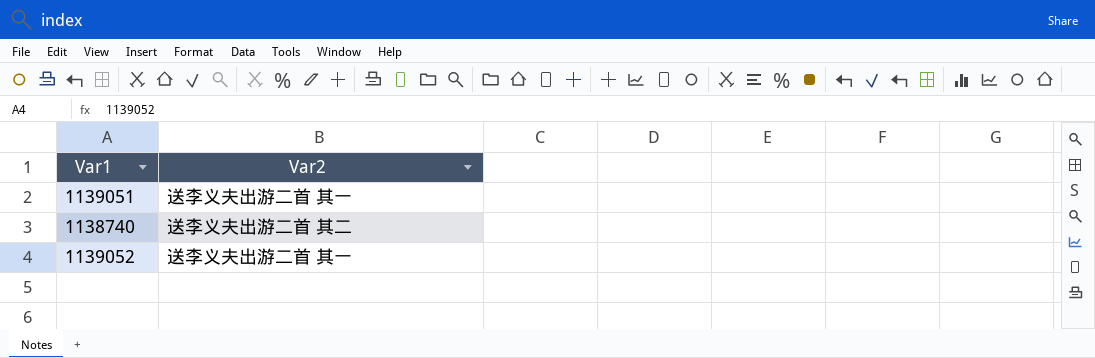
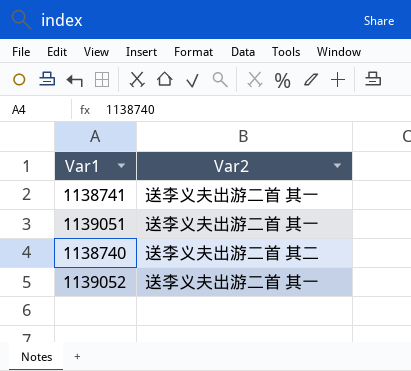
row 1138741: none -> 送李义夫出游二首 其一

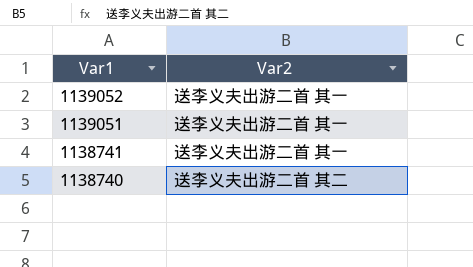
row order: none -> Var1 descending

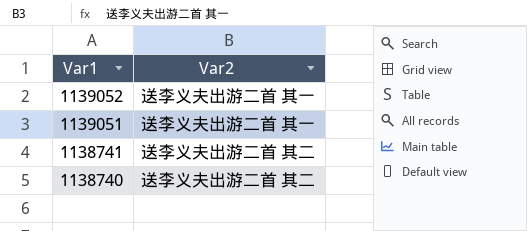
1138741 | Var2: 送李义夫出游二首 其一 -> 送李义夫出游二首 其二

